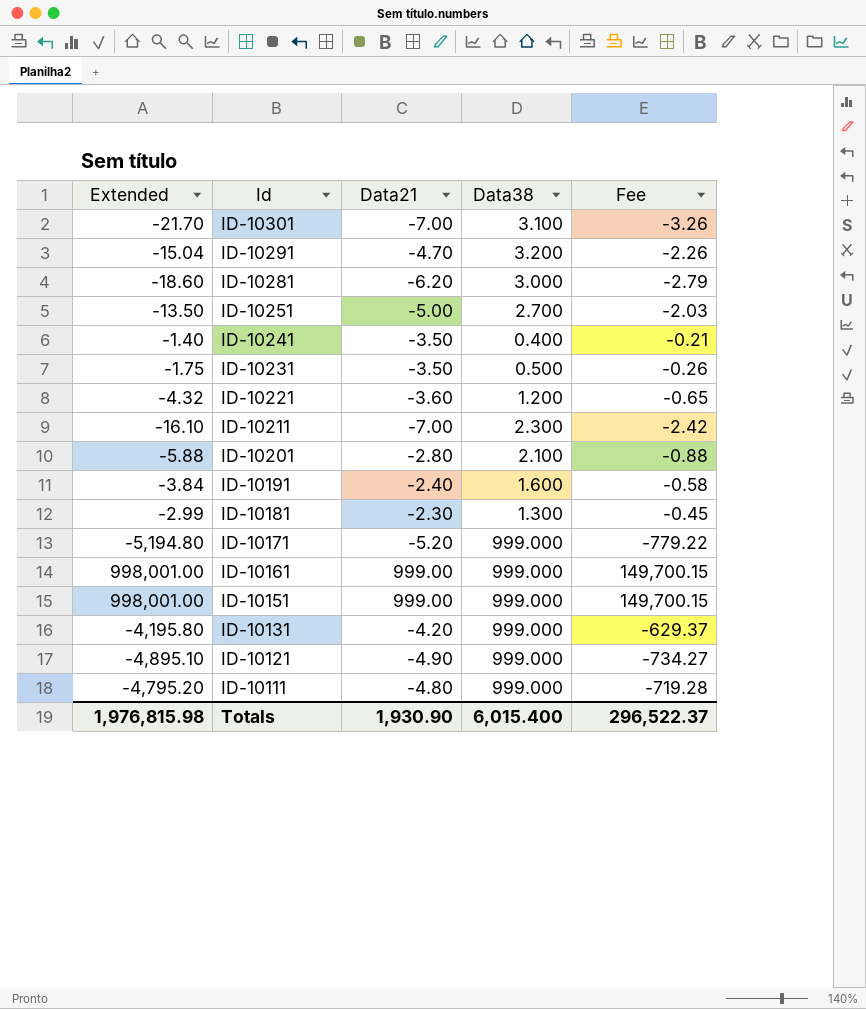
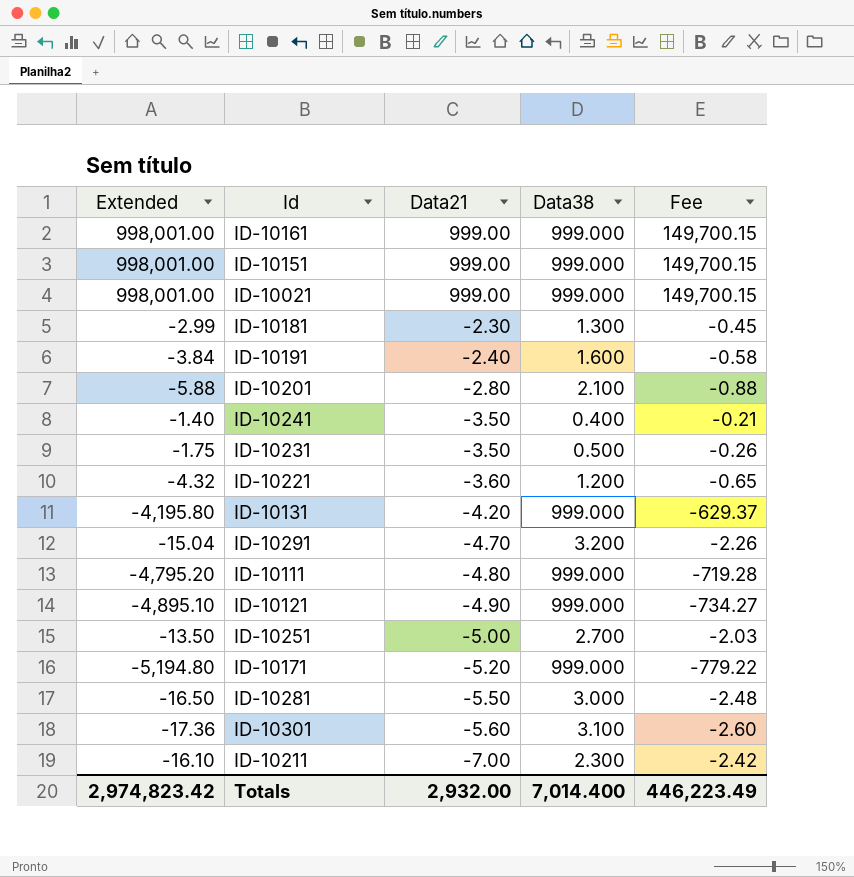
row order: Id descending -> Data21 descending
row ID-10021: none -> 998,001.00 | 999.00 | 999.000 | 149,700.15
ID-10281 | Extended: -18.60 -> -16.50
ID-10281 | Data21: -6.20 -> -5.50
ID-10281 | Fee: -2.79 -> -2.48
ID-10301 | Extended: -21.70 -> -17.36
ID-10301 | Data21: -7.00 -> -5.60
ID-10301 | Fee: -3.26 -> -2.60
Totals | Extended: 1,976,815.98 -> 2,974,823.42
Totals | Data21: 1,930.90 -> 2,932.00
Totals | Data38: 6,015.400 -> 7,014.400
Totals | Fee: 296,522.37 -> 446,223.49

